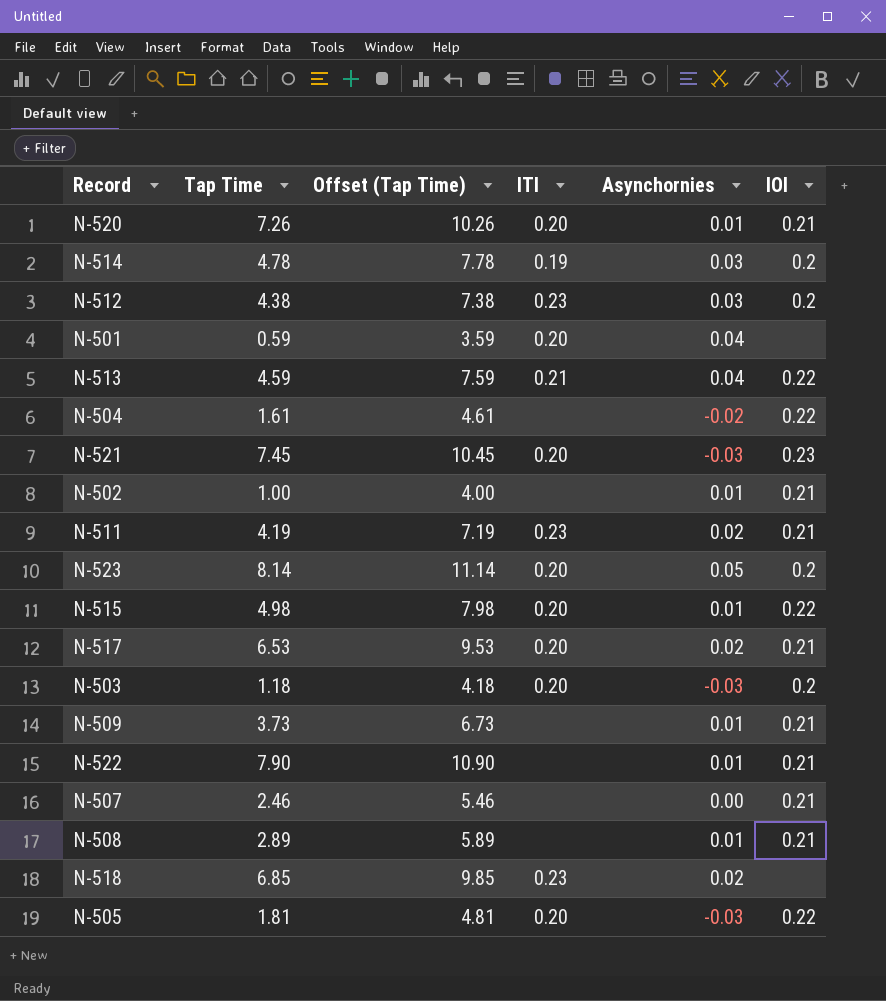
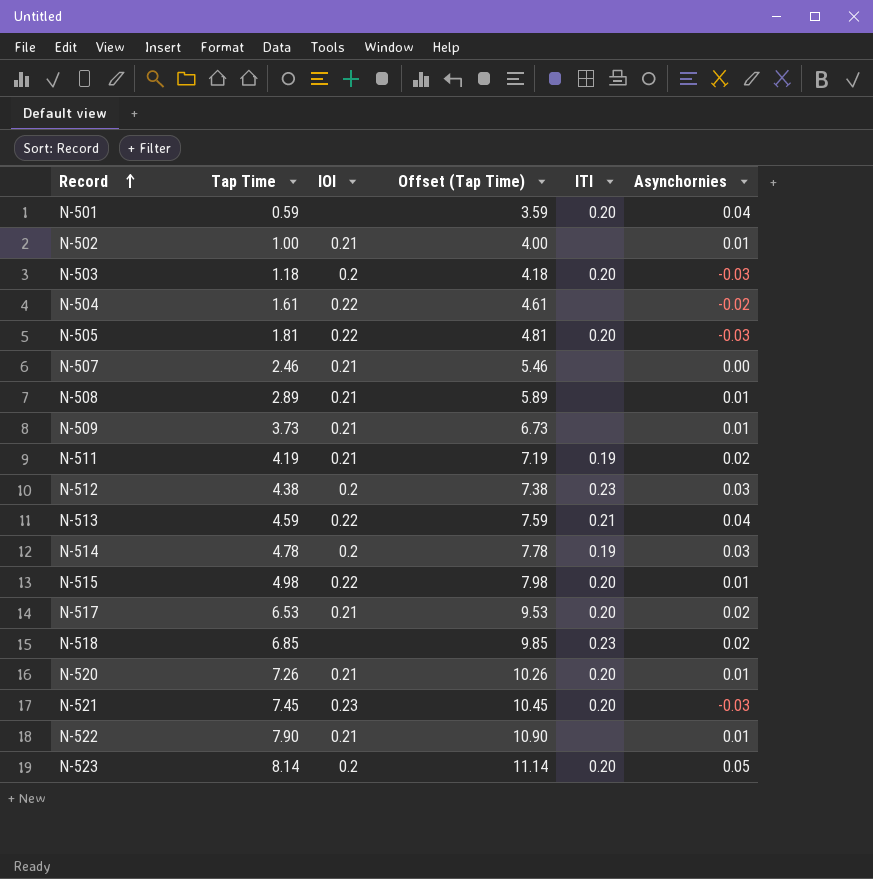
row order: none -> Record ascending
column IOI | position: 6 -> 3
N-511 | ITI: 0.23 -> 0.19

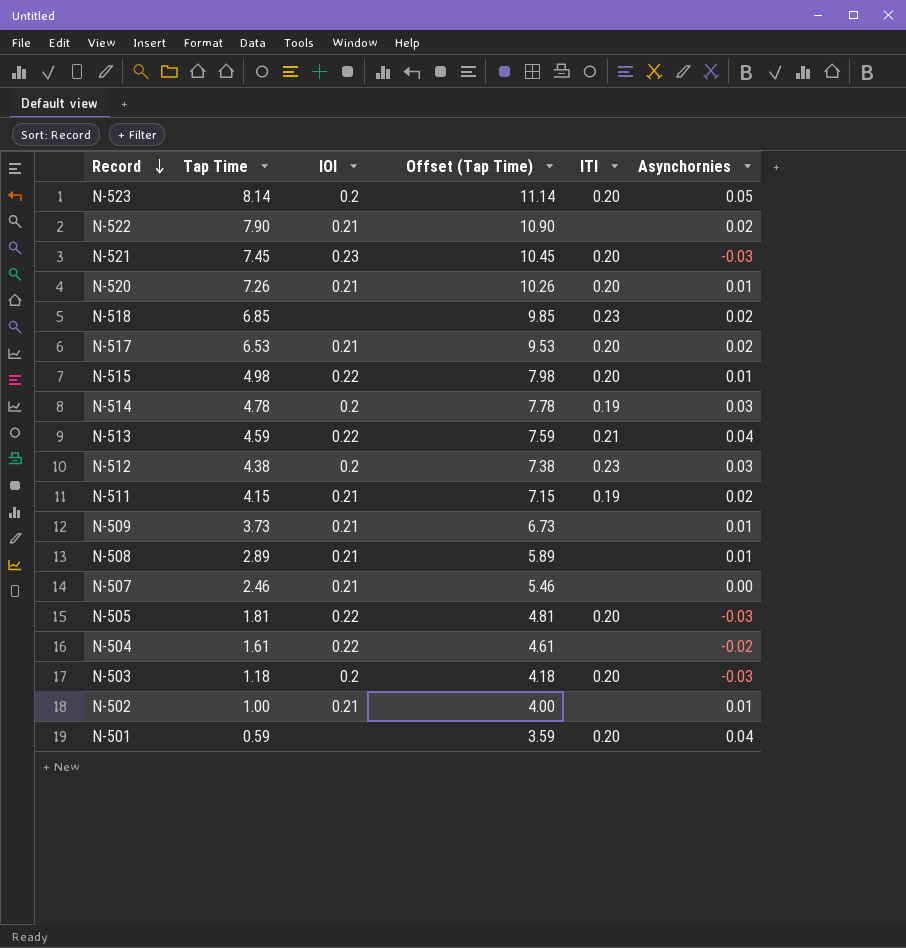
row order: Record ascending -> Record descending
N-522 | Asynchornies: 0.01 -> 0.02
N-511 | Tap Time: 4.19 -> 4.15
N-511 | Offset (Tap Time): 7.19 -> 7.15

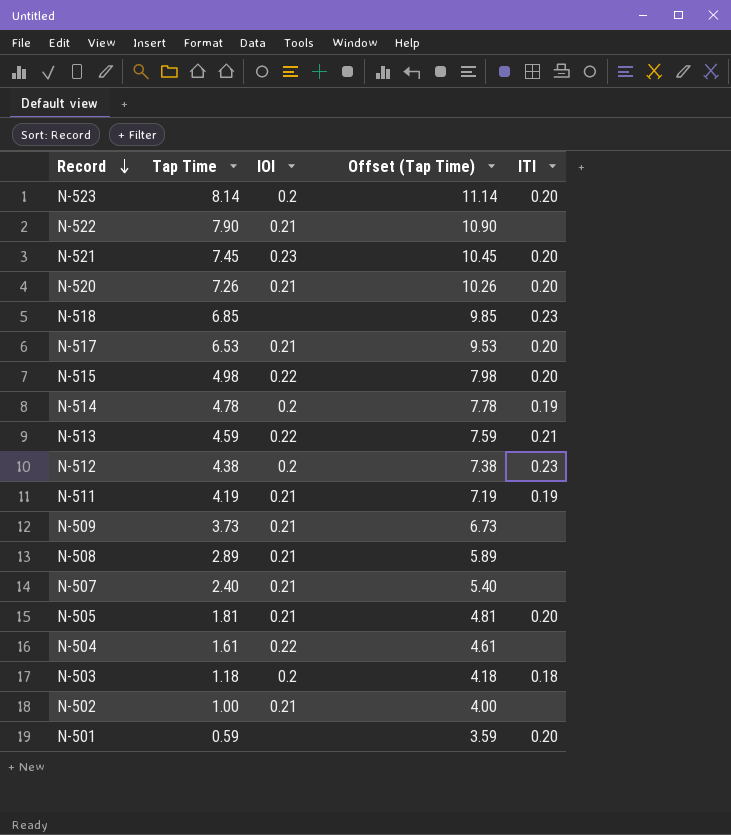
column Asynchornies | position: 6 -> none
N-511 | Tap Time: 4.15 -> 4.19
N-511 | Offset (Tap Time): 7.15 -> 7.19
N-507 | Tap Time: 2.46 -> 2.40
N-507 | Offset (Tap Time): 5.46 -> 5.40
N-505 | IOI: 0.22 -> 0.21
N-503 | ITI: 0.20 -> 0.18

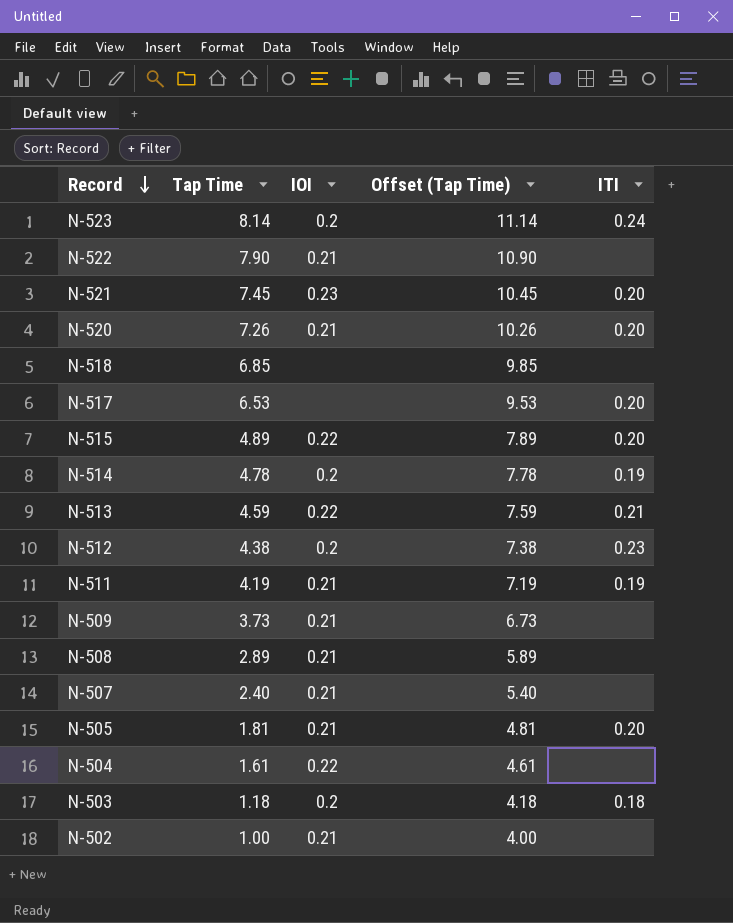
row N-501: 0.59 | none | 3.59 | 0.20 -> none
N-523 | ITI: 0.20 -> 0.24
N-518 | ITI: 0.23 -> none
N-517 | IOI: 0.21 -> none
N-515 | Tap Time: 4.98 -> 4.89
N-515 | Offset (Tap Time): 7.98 -> 7.89

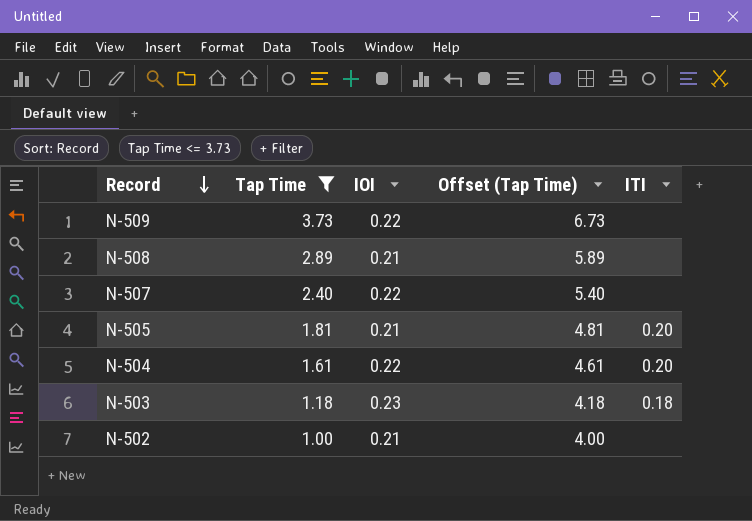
filter: none -> Tap Time <= 3.73
N-509 | IOI: 0.21 -> 0.22
N-507 | IOI: 0.21 -> 0.22
N-504 | ITI: none -> 0.20
N-503 | IOI: 0.2 -> 0.23

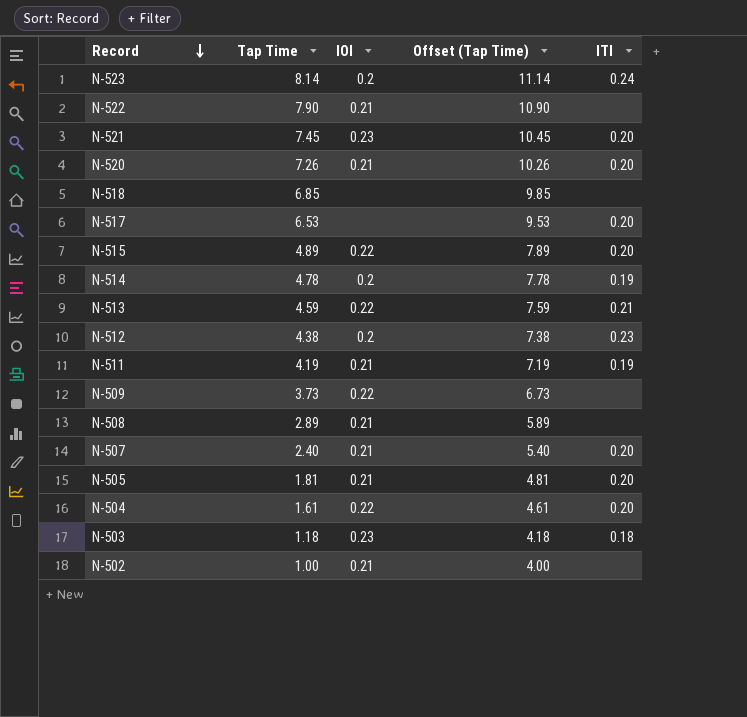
filter: Tap Time <= 3.73 -> none
N-507 | IOI: 0.22 -> 0.21
N-507 | ITI: none -> 0.20

